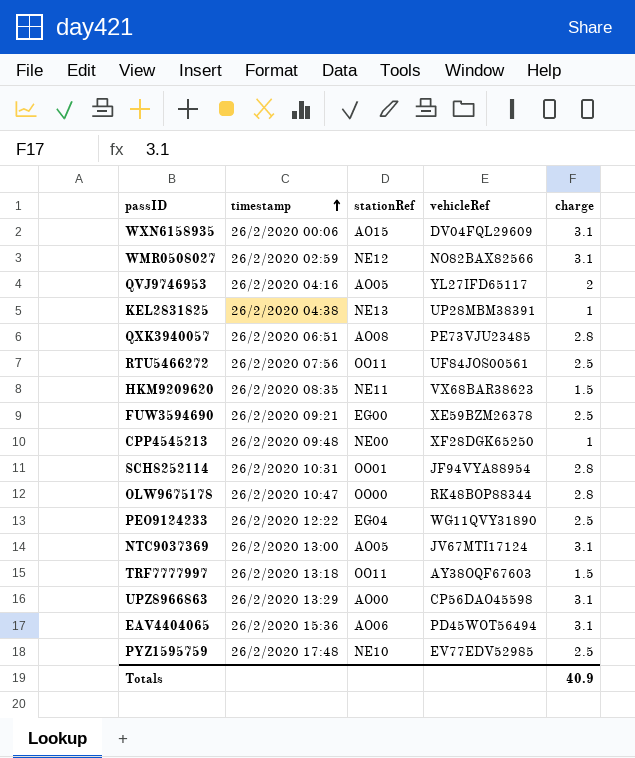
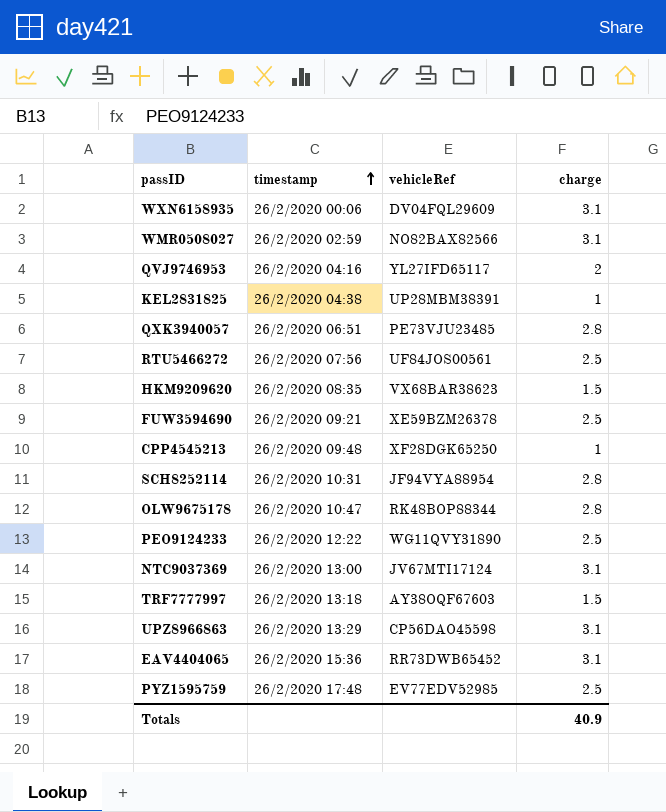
column stationRef | position: 3 -> none
EAV4404065 | vehicleRef: PD45WOT56494 -> RR73DWB65452

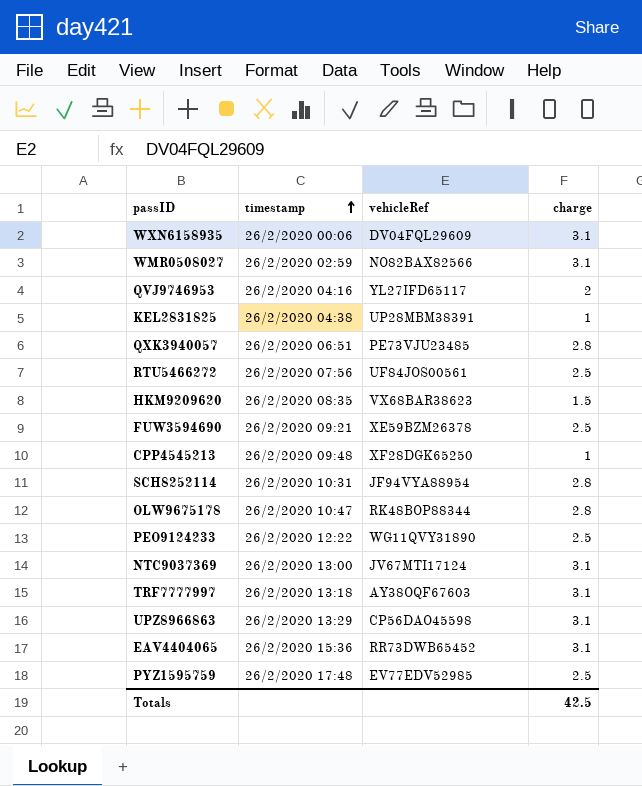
TRF7777997 | charge: 1.5 -> 3.1
Totals | charge: 40.9 -> 42.5

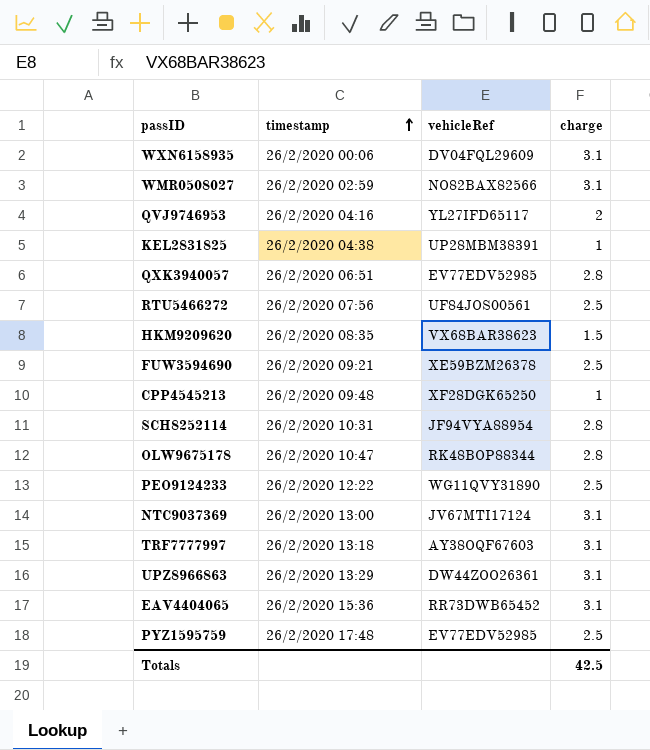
QXK3940057 | vehicleRef: PE73VJU23485 -> EV77EDV52985
UPZ8966863 | vehicleRef: CP56DAO45598 -> DW44ZOO26361

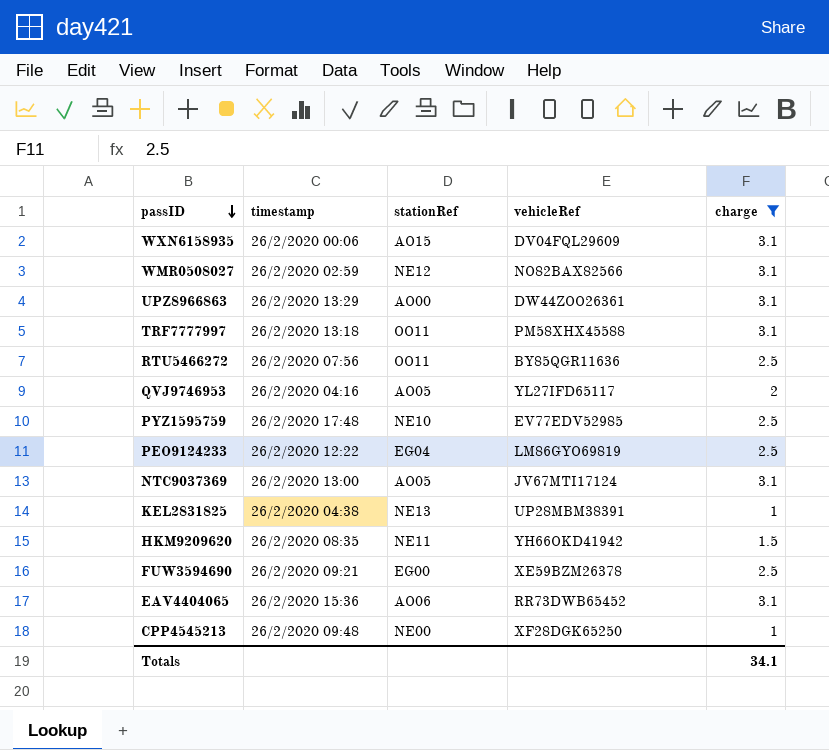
filter: none -> charge != 2.8
row order: timestamp ascending -> passID descending
column stationRef | position: none -> 3
TRF7777997 | vehicleRef: AY38OQF67603 -> PM58XHX45588
RTU5466272 | vehicleRef: UF84JOS00561 -> BY85QGR11636
PEO9124233 | vehicleRef: WG11QVY31890 -> LM86GYO69819
HKM9209620 | vehicleRef: VX68BAR38623 -> YH66OKD41942
Totals | charge: 42.5 -> 34.1

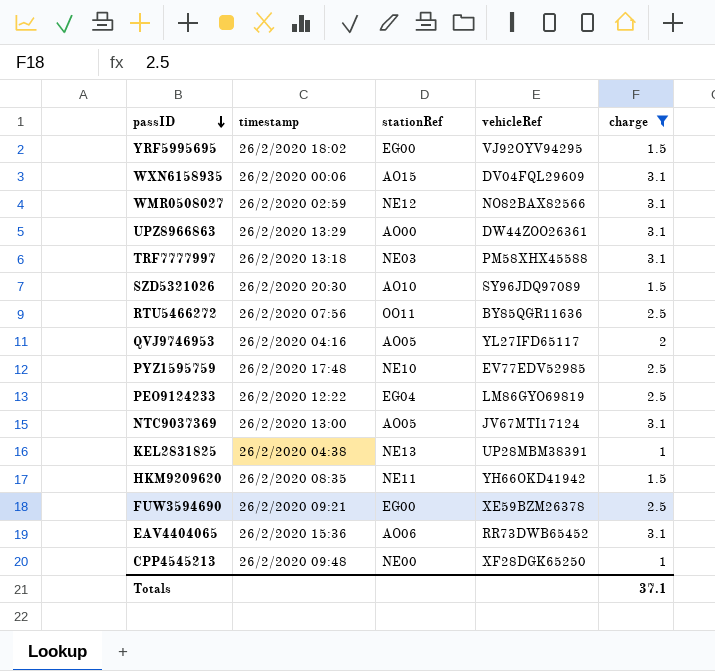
row YRF5995695: none -> 26/2/2020 18:02 | EG00 | VJ92OYV94295 | 1.5
TRF7777997 | stationRef: OO11 -> NE03
row SZD5321026: none -> 26/2/2020 20:30 | AO10 | SY96JDQ97089 | 1.5
Totals | charge: 34.1 -> 37.1

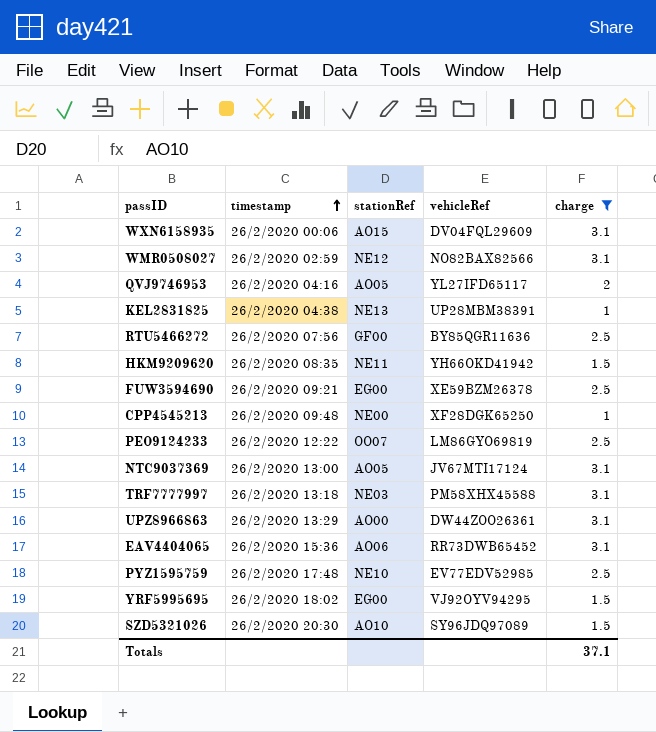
row order: passID descending -> timestamp ascending
RTU5466272 | stationRef: OO11 -> GF00
PEO9124233 | stationRef: EG04 -> OO07

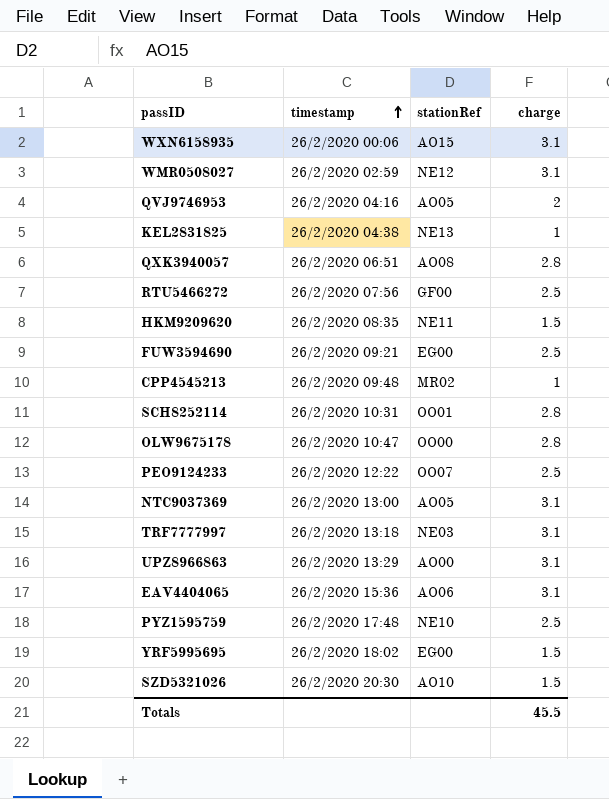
filter: charge != 2.8 -> none
column vehicleRef | position: 4 -> none
CPP4545213 | stationRef: NE00 -> MR02
Totals | charge: 37.1 -> 45.5

